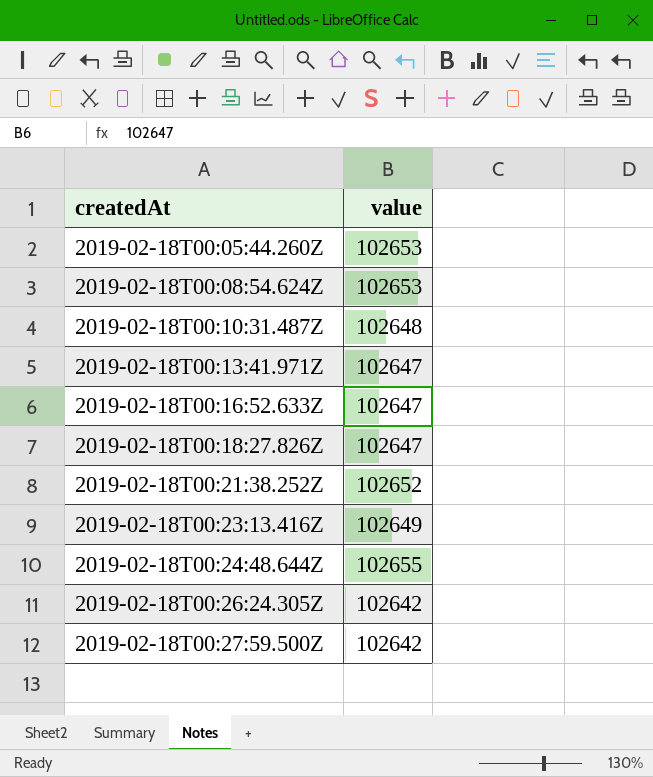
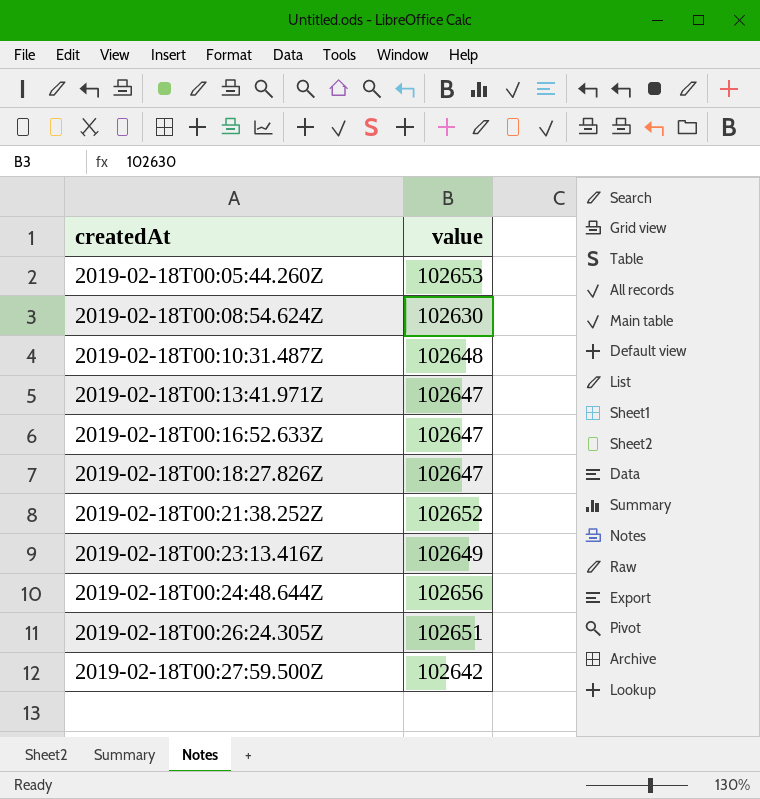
2019-02-18T00:08:54.624Z | value: 102653 -> 102630
2019-02-18T00:24:48.644Z | value: 102655 -> 102656
2019-02-18T00:26:24.305Z | value: 102642 -> 102651

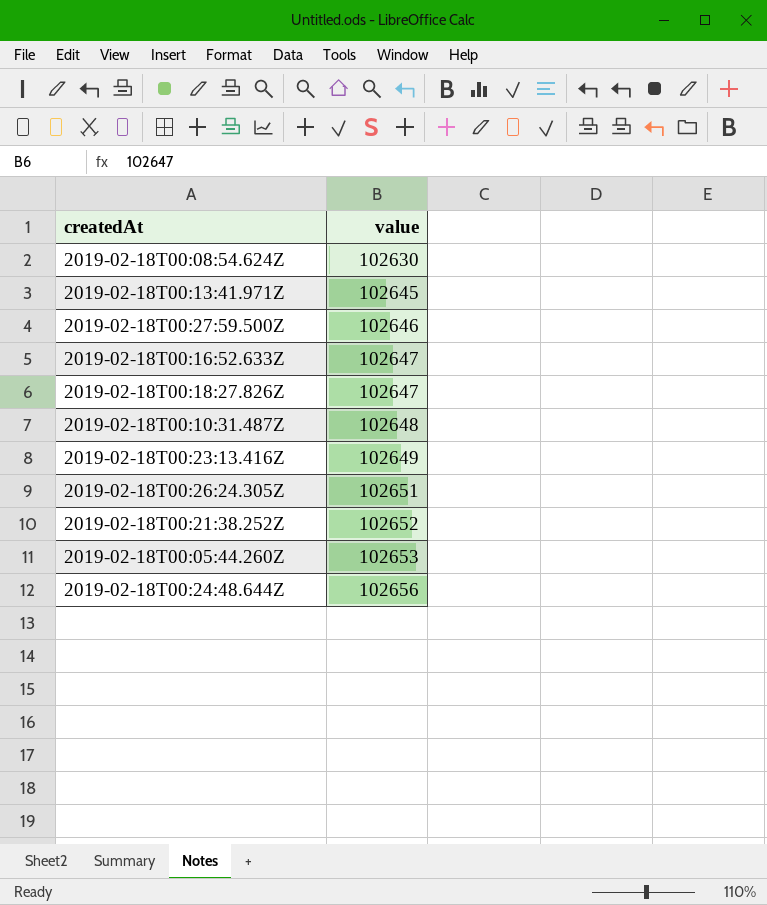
row order: createdAt ascending -> value ascending
2019-02-18T00:13:41.971Z | value: 102647 -> 102645
2019-02-18T00:27:59.500Z | value: 102642 -> 102646

